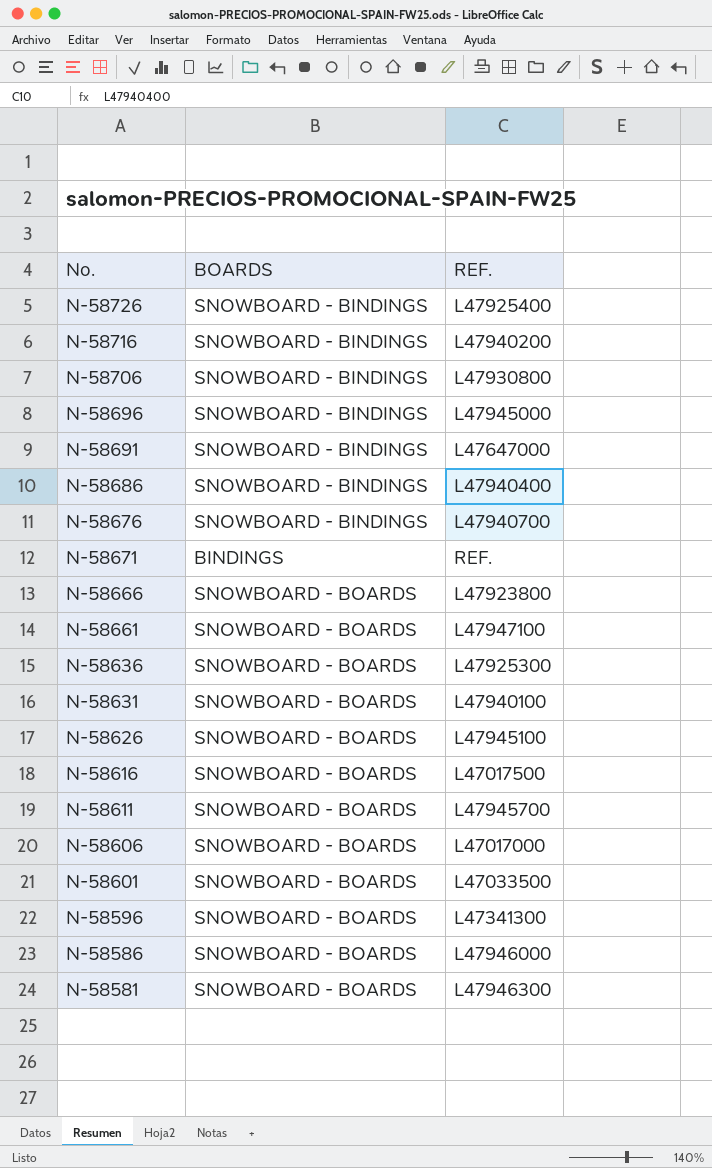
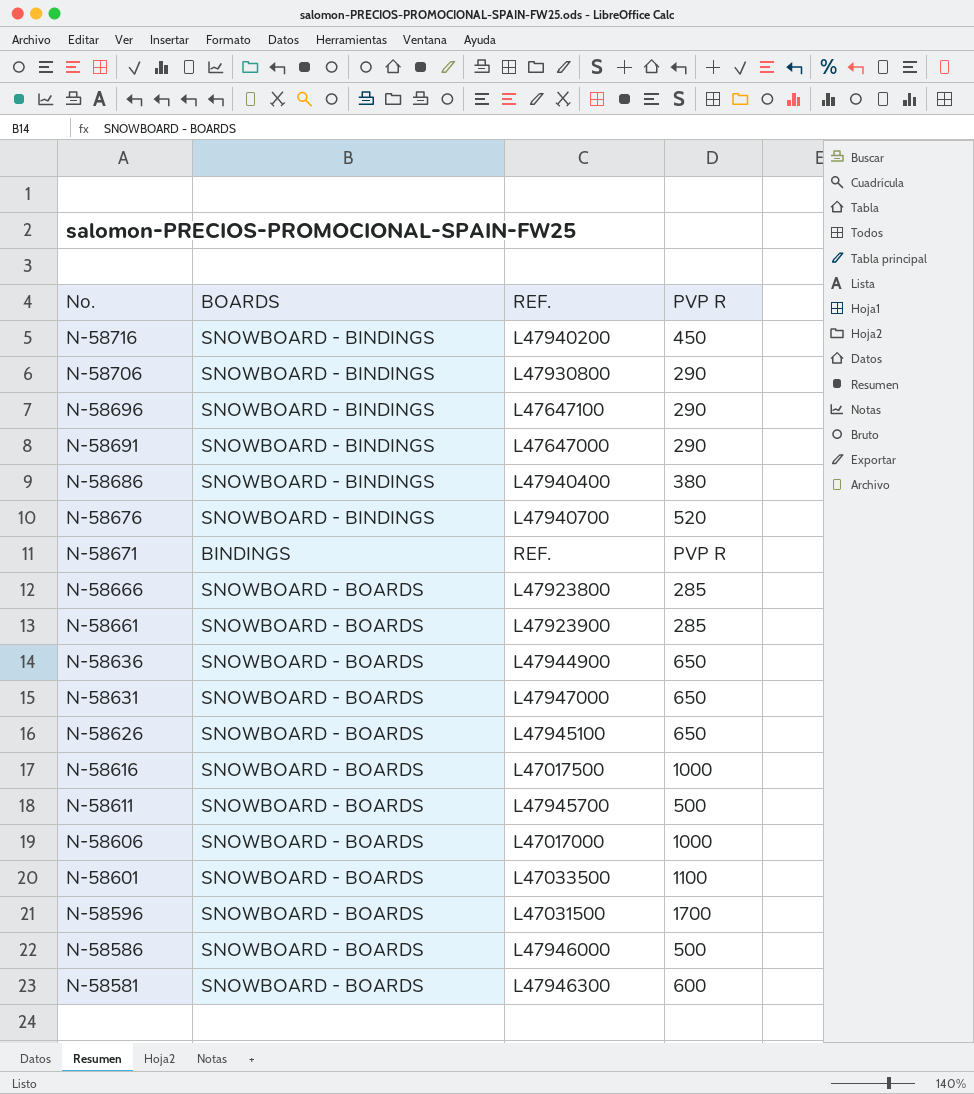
column PVP R | position: none -> 4
row N-58726: SNOWBOARD - BINDINGS | L47925400 -> none
N-58696 | REF.: L47945000 -> L47647100
N-58661 | REF.: L47947100 -> L47923900
N-58636 | REF.: L47925300 -> L47944900
N-58631 | REF.: L47940100 -> L47947000
N-58596 | REF.: L47341300 -> L47031500

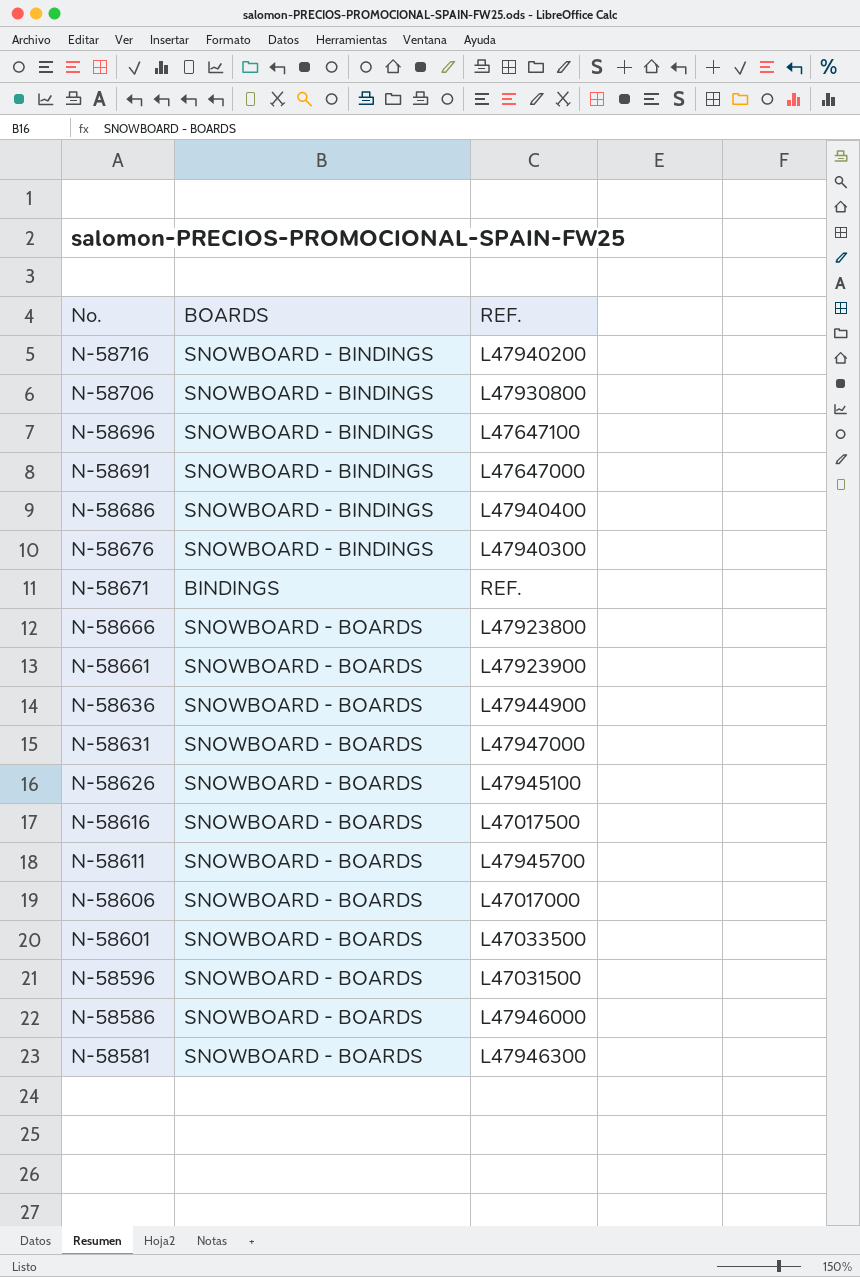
column PVP R | position: 4 -> none
N-58676 | REF.: L47940700 -> L47940300

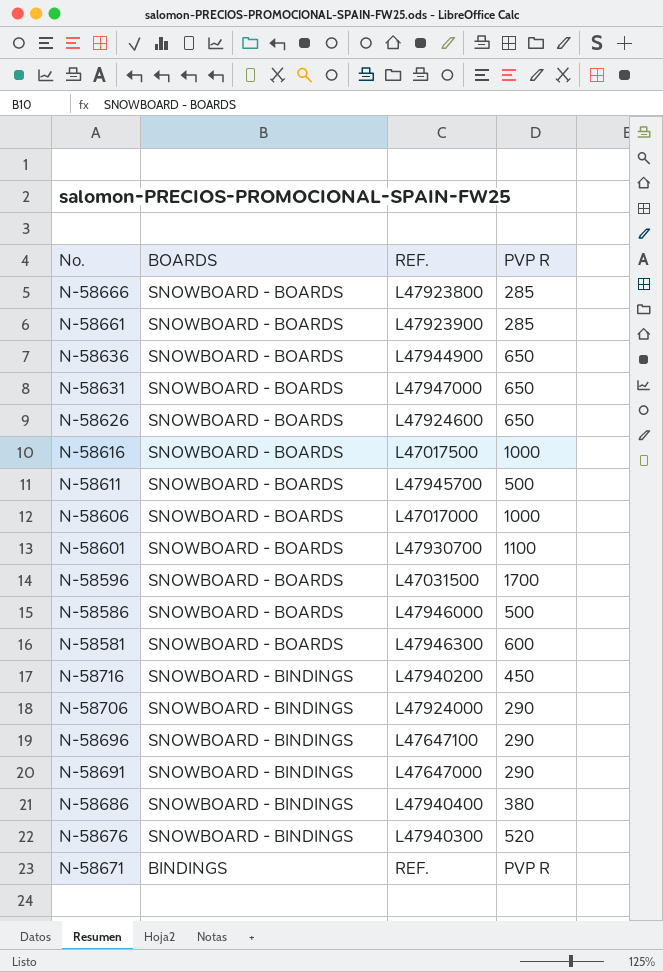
row order: No. descending -> BOARDS descending
column PVP R | position: none -> 4
N-58626 | REF.: L47945100 -> L47924600
N-58601 | REF.: L47033500 -> L47930700
N-58706 | REF.: L47930800 -> L47924000

